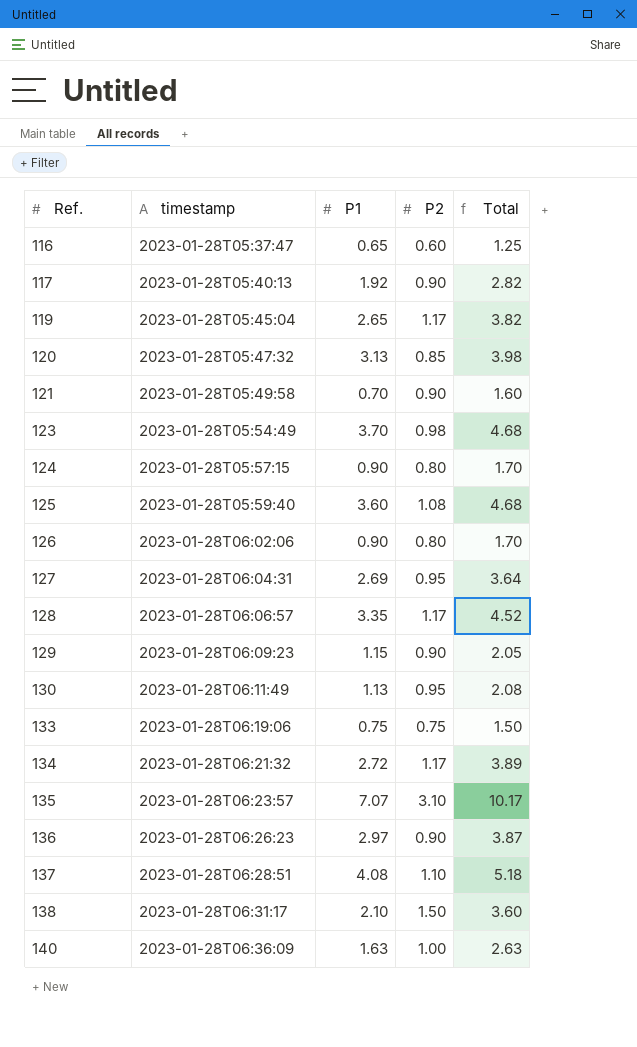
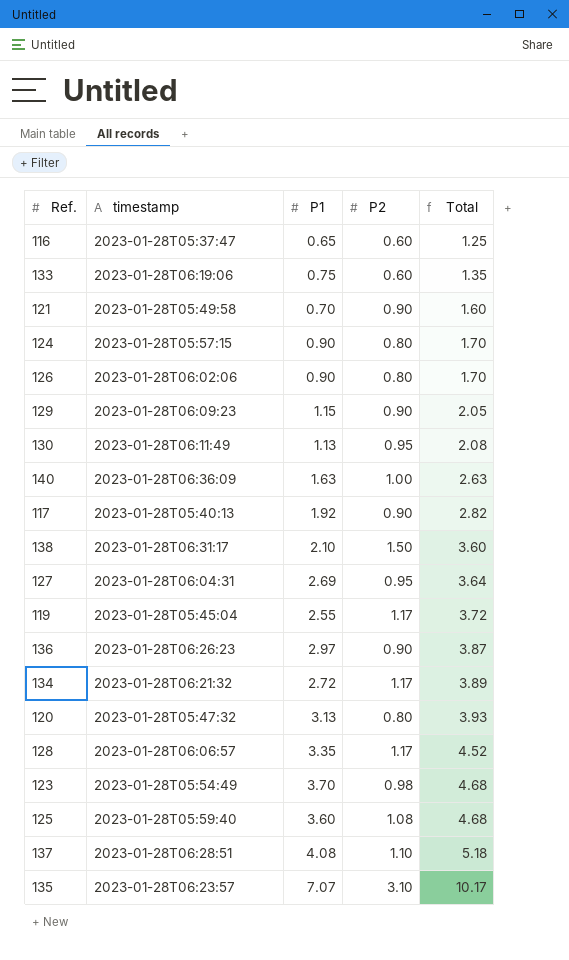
row order: Ref. ascending -> Total ascending
133 | P2: 0.75 -> 0.60
133 | Total: 1.50 -> 1.35
119 | P1: 2.65 -> 2.55
119 | Total: 3.82 -> 3.72
120 | P2: 0.85 -> 0.80
120 | Total: 3.98 -> 3.93

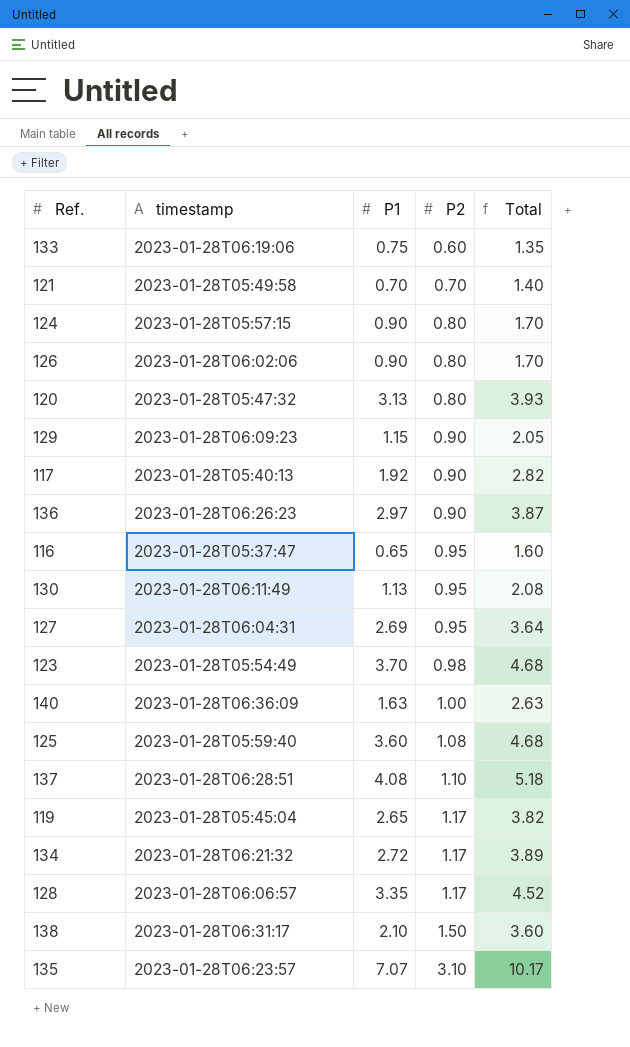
row order: Total ascending -> P2 ascending
121 | P2: 0.90 -> 0.70
121 | Total: 1.60 -> 1.40
116 | P2: 0.60 -> 0.95
116 | Total: 1.25 -> 1.60
119 | P1: 2.55 -> 2.65
119 | Total: 3.72 -> 3.82

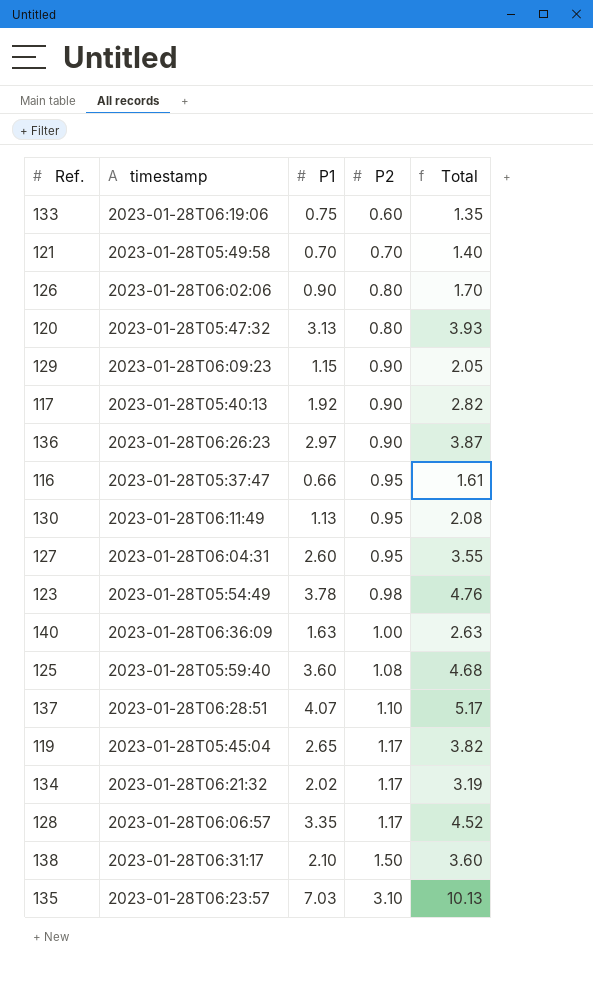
row 124: 2023-01-28T05:57:15 | 0.90 | 0.80 | 1.70 -> none
116 | P1: 0.65 -> 0.66
116 | Total: 1.60 -> 1.61
127 | P1: 2.69 -> 2.60
127 | Total: 3.64 -> 3.55
123 | P1: 3.70 -> 3.78
123 | Total: 4.68 -> 4.76
137 | P1: 4.08 -> 4.07
137 | Total: 5.18 -> 5.17
134 | P1: 2.72 -> 2.02
134 | Total: 3.89 -> 3.19
135 | P1: 7.07 -> 7.03
135 | Total: 10.17 -> 10.13

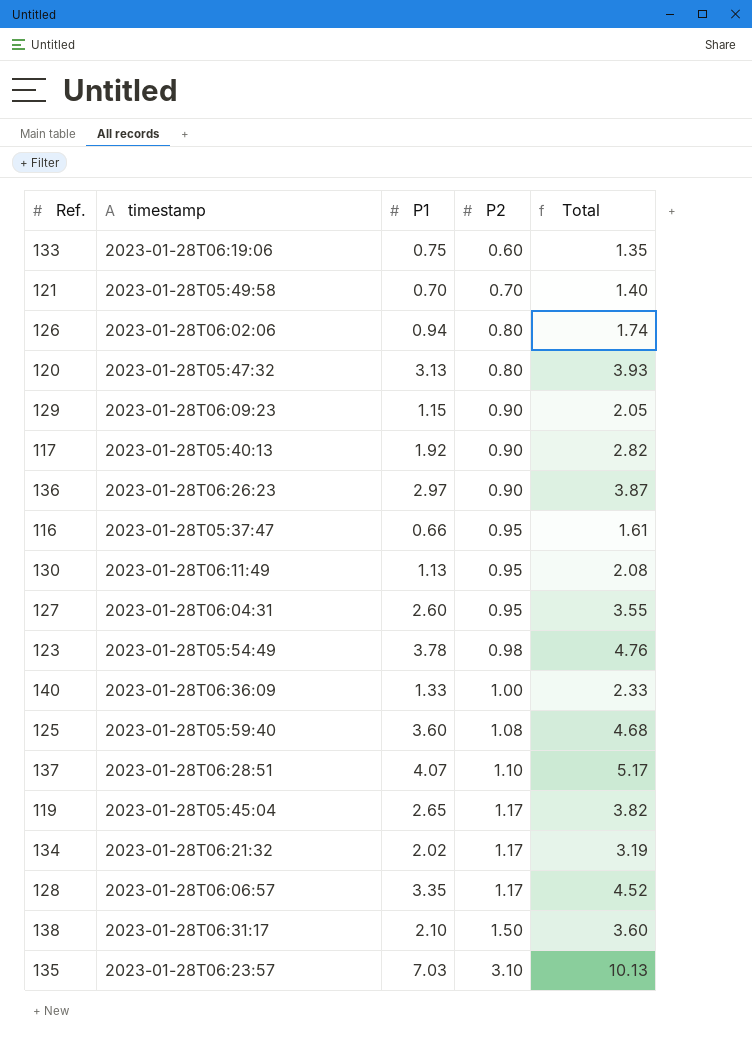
126 | P1: 0.90 -> 0.94
126 | Total: 1.70 -> 1.74
140 | P1: 1.63 -> 1.33
140 | Total: 2.63 -> 2.33

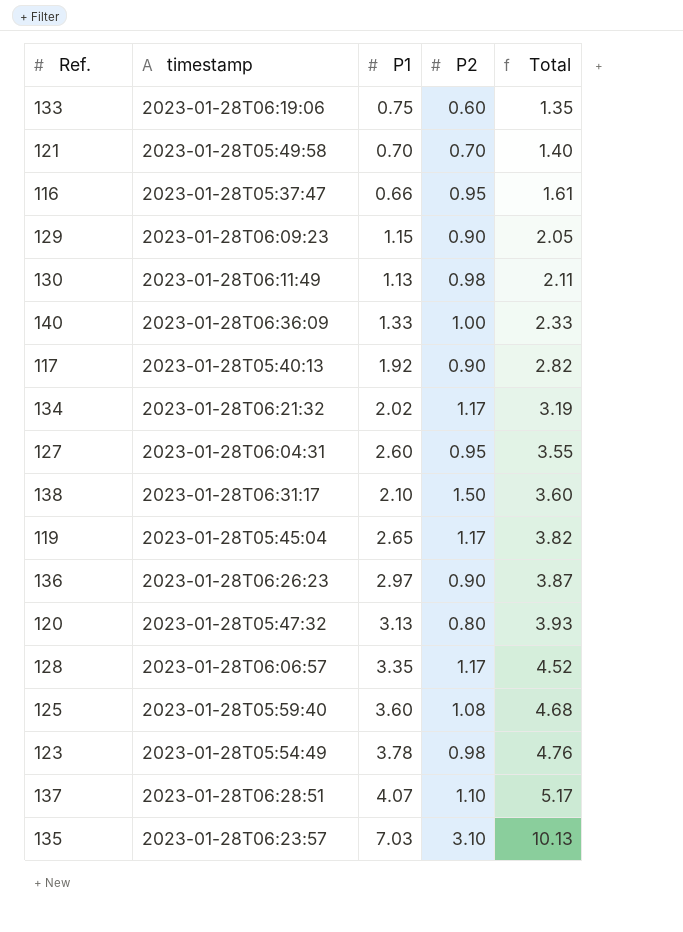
row order: P2 ascending -> Total ascending
row 126: 2023-01-28T06:02:06 | 0.94 | 0.80 | 1.74 -> none
130 | P2: 0.95 -> 0.98
130 | Total: 2.08 -> 2.11

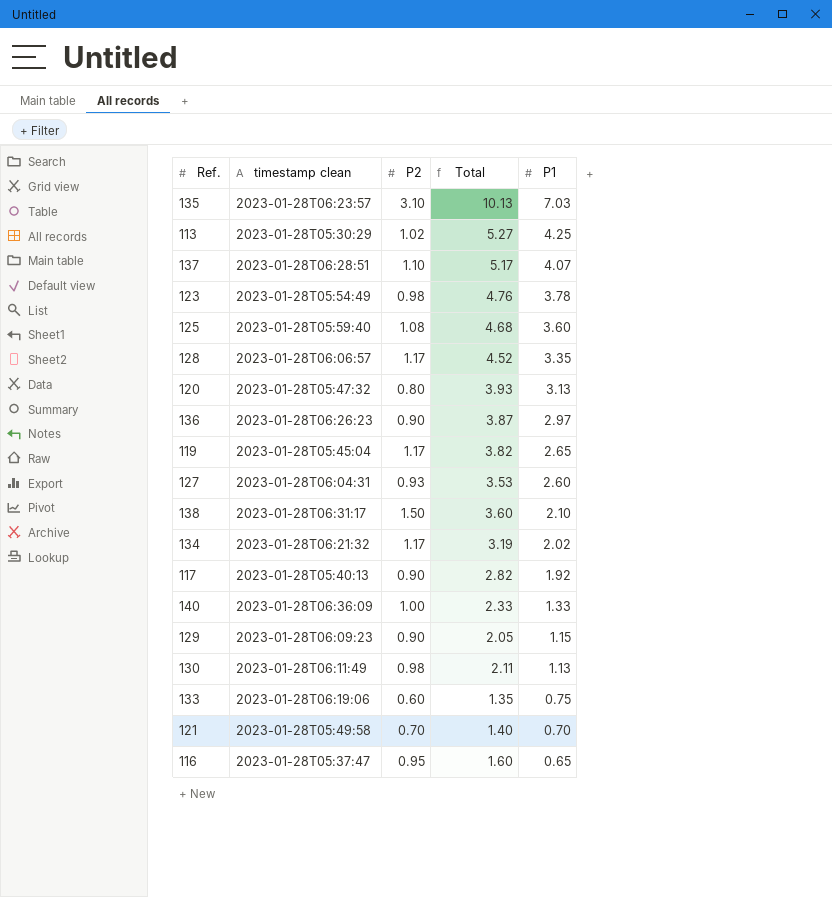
row order: Total ascending -> P1 descending
column name: timestamp -> timestamp clean
column P1 | position: 3 -> 5
row 113: none -> 2023-01-28T05:30:29 | 1.02 | 5.27 | 4.25
127 | P2: 0.95 -> 0.93
127 | Total: 3.55 -> 3.53
116 | Total: 1.61 -> 1.60
116 | P1: 0.66 -> 0.65

